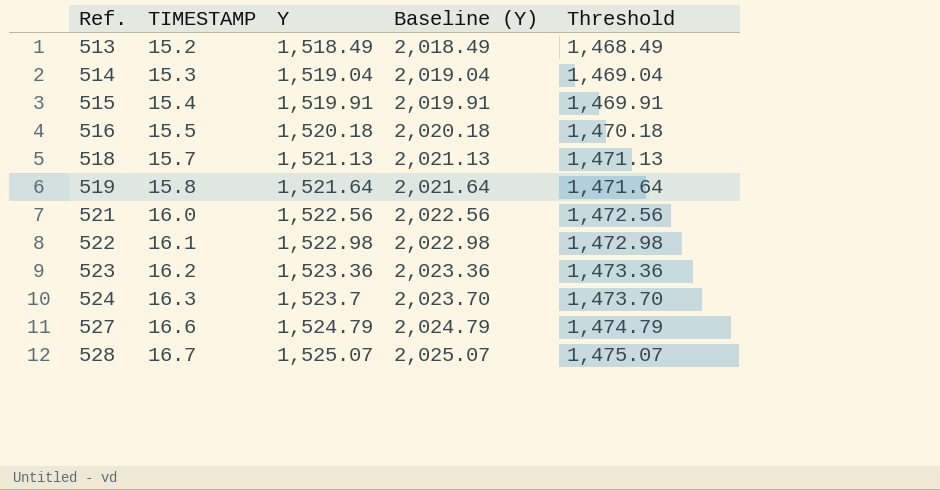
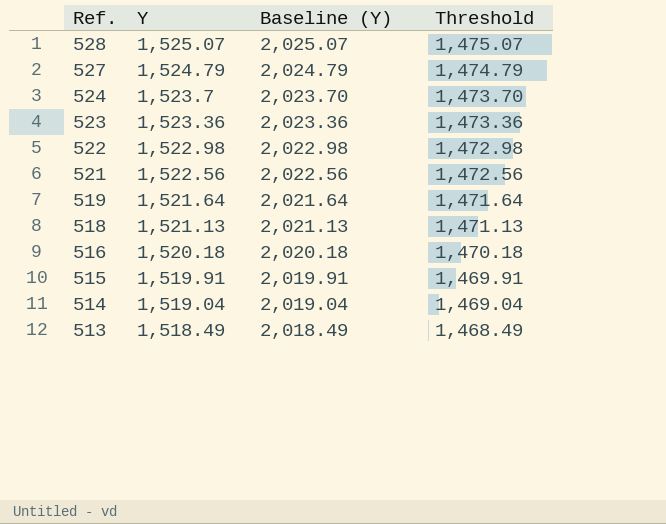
row order: Ref. ascending -> Ref. descending
column TIMESTAMP | position: 2 -> none

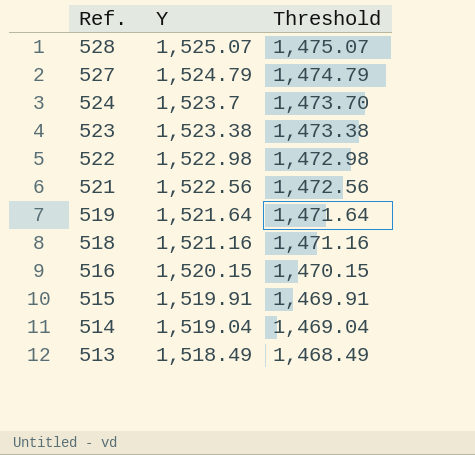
column Baseline (Y) | formula: [Y] + 500 -> none
523 | Y: 1,523.36 -> 1,523.38
523 | Threshold: 1,473.36 -> 1,473.38
518 | Y: 1,521.13 -> 1,521.16
518 | Threshold: 1,471.13 -> 1,471.16
516 | Y: 1,520.18 -> 1,520.15
516 | Threshold: 1,470.18 -> 1,470.15

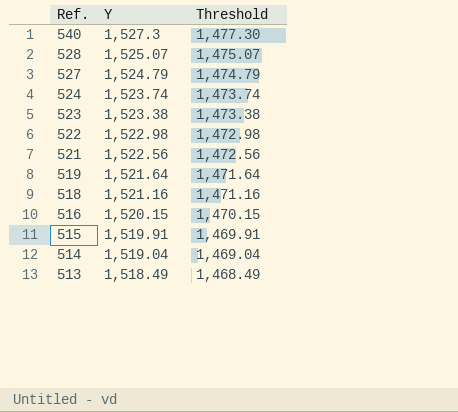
row 540: none -> 1,527.3 | 1,477.30
524 | Y: 1,523.7 -> 1,523.74
524 | Threshold: 1,473.70 -> 1,473.74

